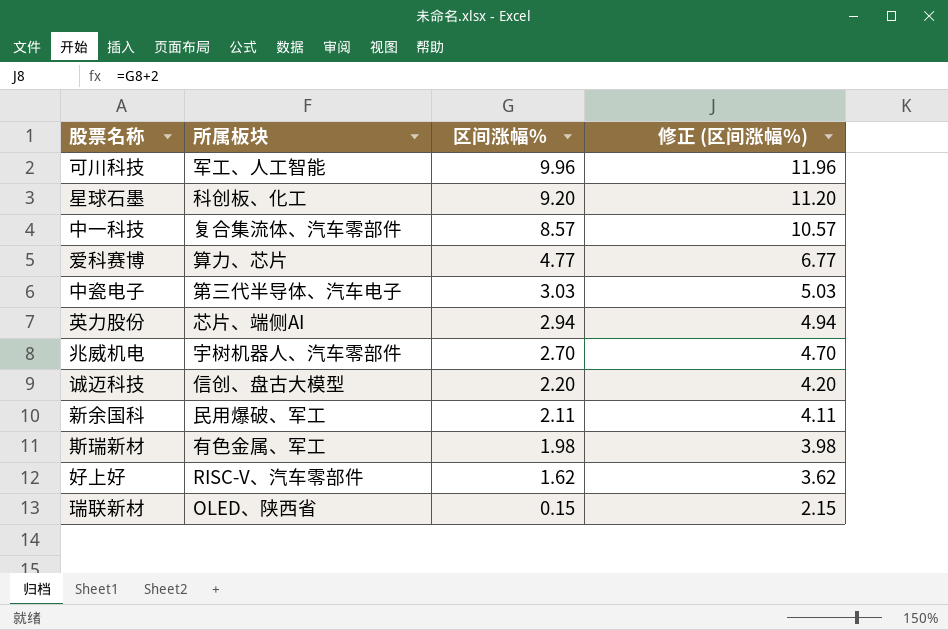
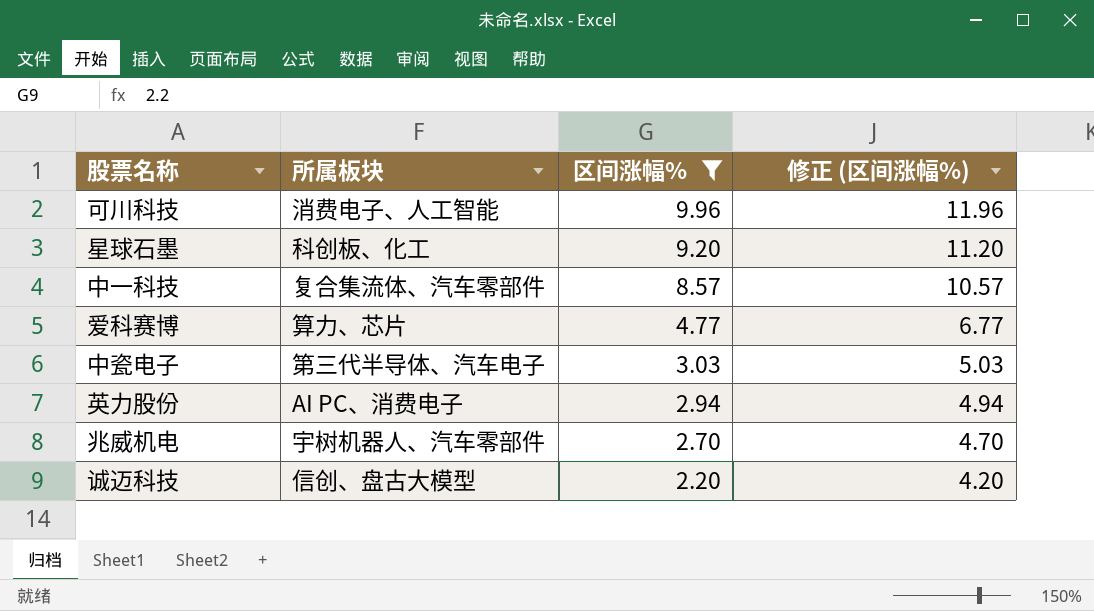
filter: none -> 区间涨幅% >= 2.20
可川科技 | 所属板块: 军工、人工智能 -> 消费电子、人工智能
英力股份 | 所属板块: 芯片、端侧AI -> AI PC、消费电子

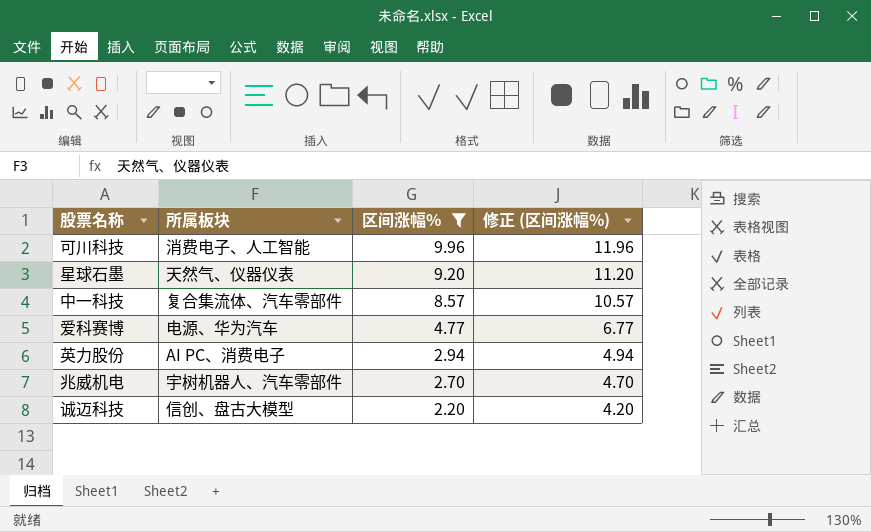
row 中瓷电子: 第三代半导体、汽车电子 | 3.03 | 5.03 -> none
星球石墨 | 所属板块: 科创板、化工 -> 天然气、仪器仪表
爱科赛博 | 所属板块: 算力、芯片 -> 电源、华为汽车

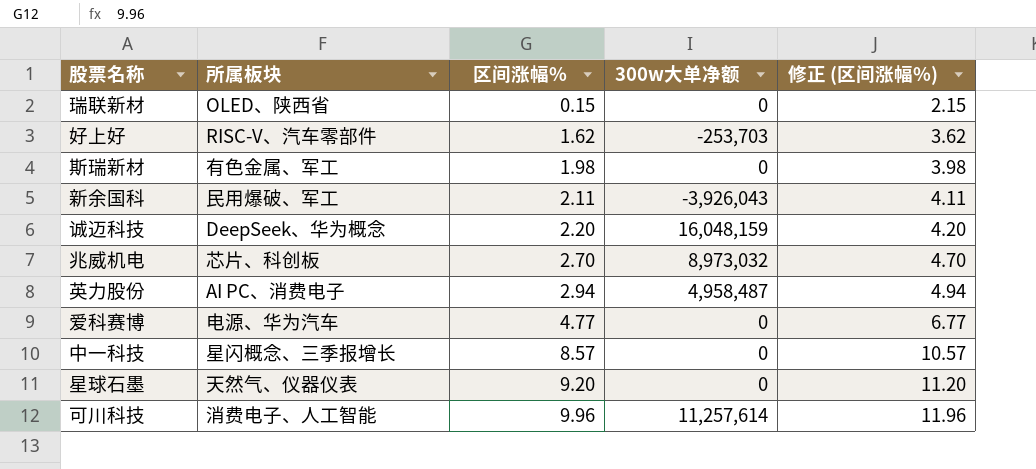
filter: 区间涨幅% >= 2.20 -> none
row order: 区间涨幅% descending -> 区间涨幅% ascending
column 300w大单净额 | position: none -> 4
诚迈科技 | 所属板块: 信创、盘古大模型 -> DeepSeek、华为概念
兆威机电 | 所属板块: 宇树机器人、汽车零部件 -> 芯片、科创板
中一科技 | 所属板块: 复合集流体、汽车零部件 -> 星闪概念、三季报增长

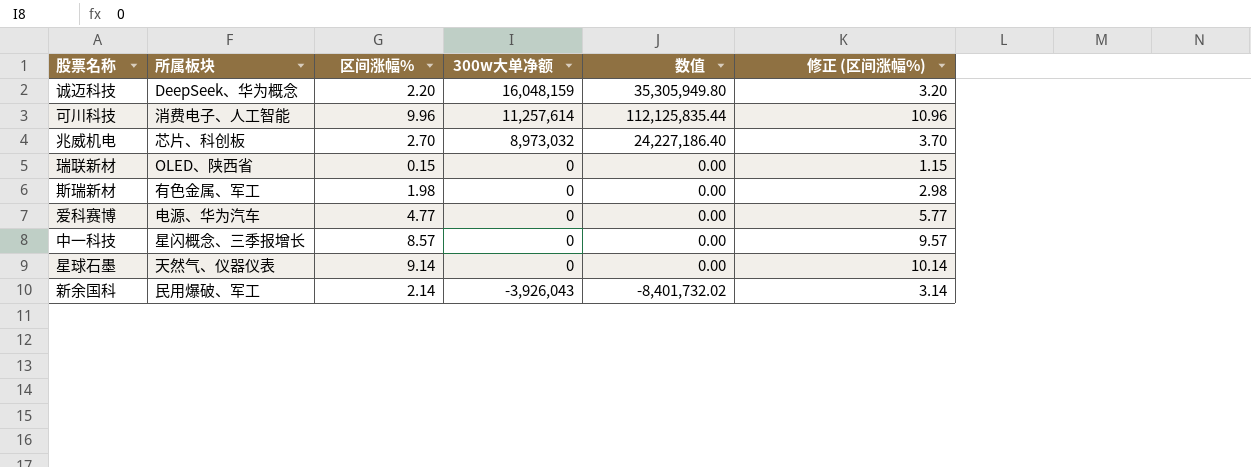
row order: 区间涨幅% ascending -> 300w大单净额 descending
column 数值 | formula: none -> [区间涨幅%] * [300w大单净额]
column 修正 (区间涨幅%) | formula: [区间涨幅%] + 2 -> [区间涨幅%] + 1
row 好上好: RISC-V、汽车零部件 | 1.62 | -253,703 | 3.62 -> none
row 英力股份: AI PC、消费电子 | 2.94 | 4,958,487 | 4.94 -> none
星球石墨 | 区间涨幅%: 9.20 -> 9.14
新余国科 | 区间涨幅%: 2.11 -> 2.14

